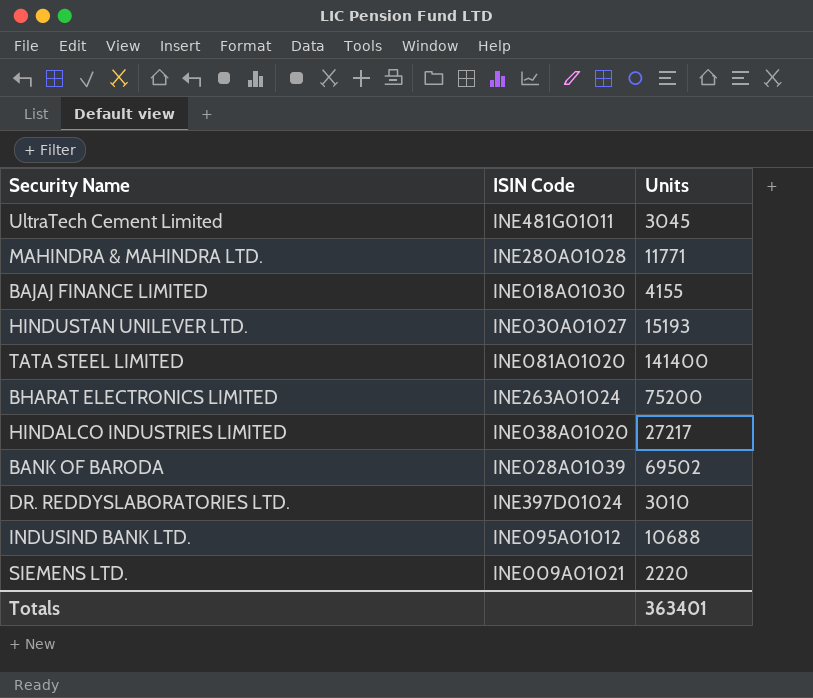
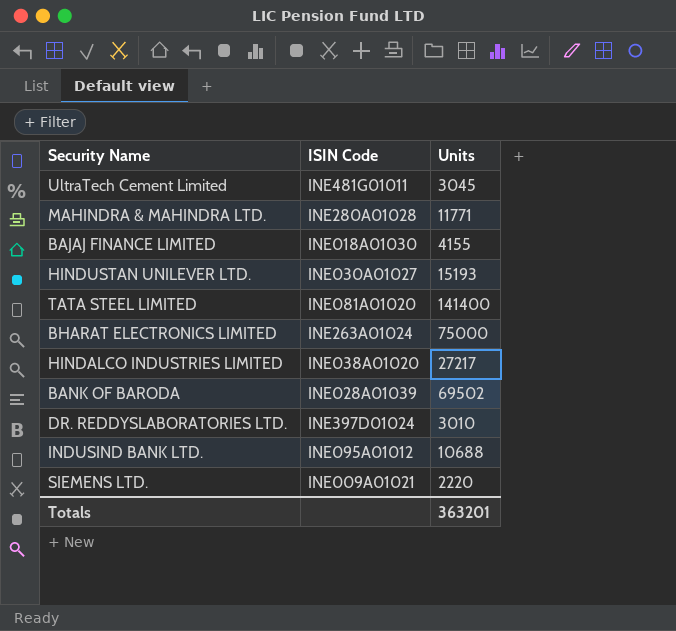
BHARAT ELECTRONICS LIMITED | Units: 75200 -> 75000
Totals | Units: 363401 -> 363201

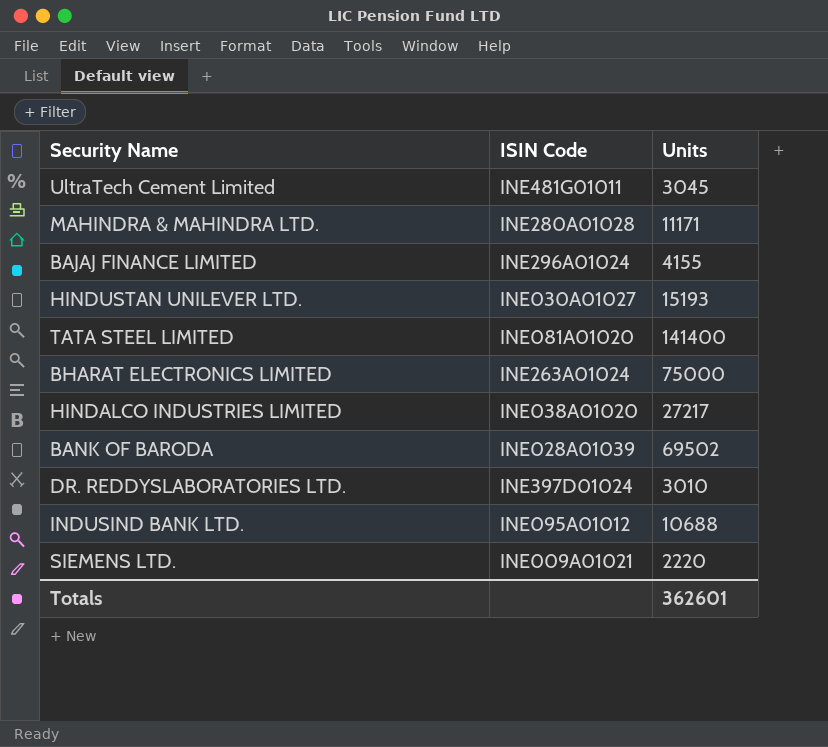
MAHINDRA & MAHINDRA LTD. | Units: 11771 -> 11171
BAJAJ FINANCE LIMITED | ISIN Code: INE018A01030 -> INE296A01024
Totals | Units: 363201 -> 362601

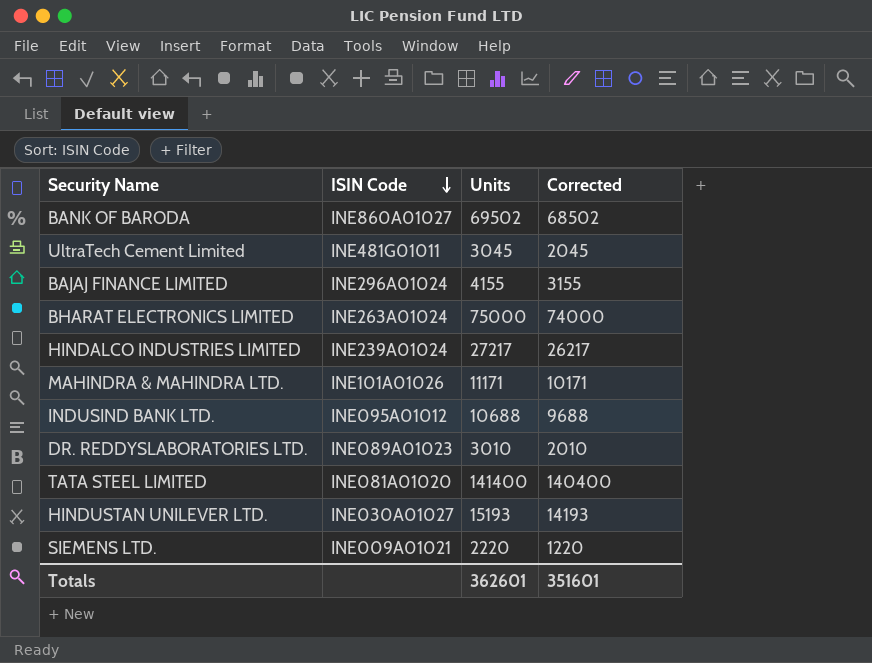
row order: none -> ISIN Code descending
column Corrected | formula: none -> [Units] - 1000
BANK OF BARODA | ISIN Code: INE028A01039 -> INE860A01027
HINDALCO INDUSTRIES LIMITED | ISIN Code: INE038A01020 -> INE239A01024
MAHINDRA & MAHINDRA LTD. | ISIN Code: INE280A01028 -> INE101A01026
DR. REDDYSLABORATORIES LTD. | ISIN Code: INE397D01024 -> INE089A01023

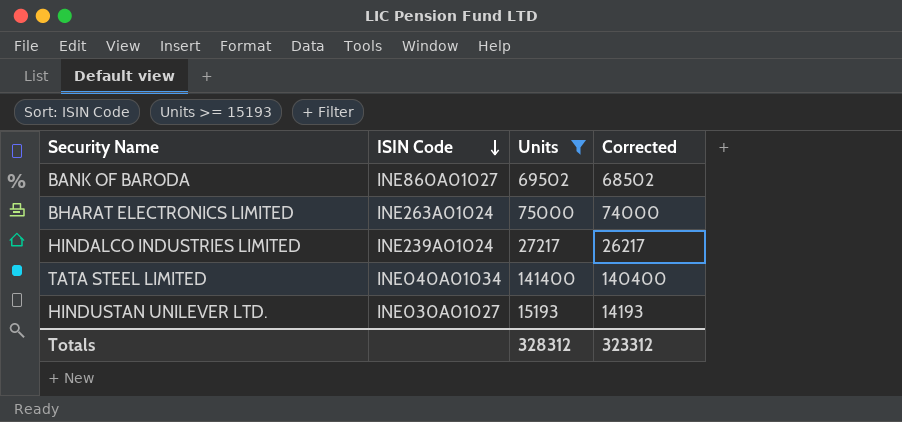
filter: none -> Units >= 15193
TATA STEEL LIMITED | ISIN Code: INE081A01020 -> INE040A01034
Totals | Units: 362601 -> 328312
Totals | Corrected: 351601 -> 323312

